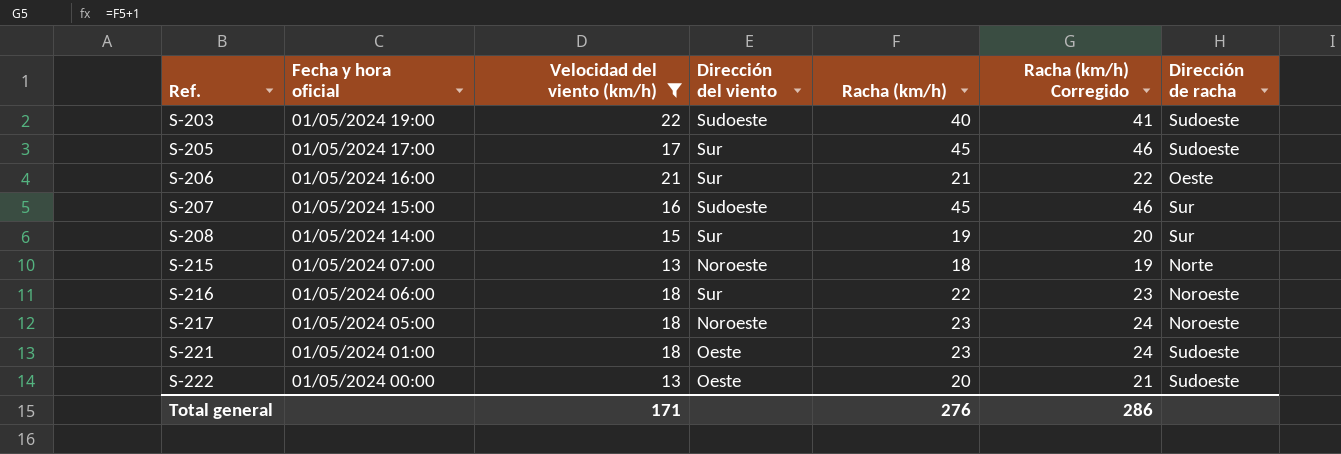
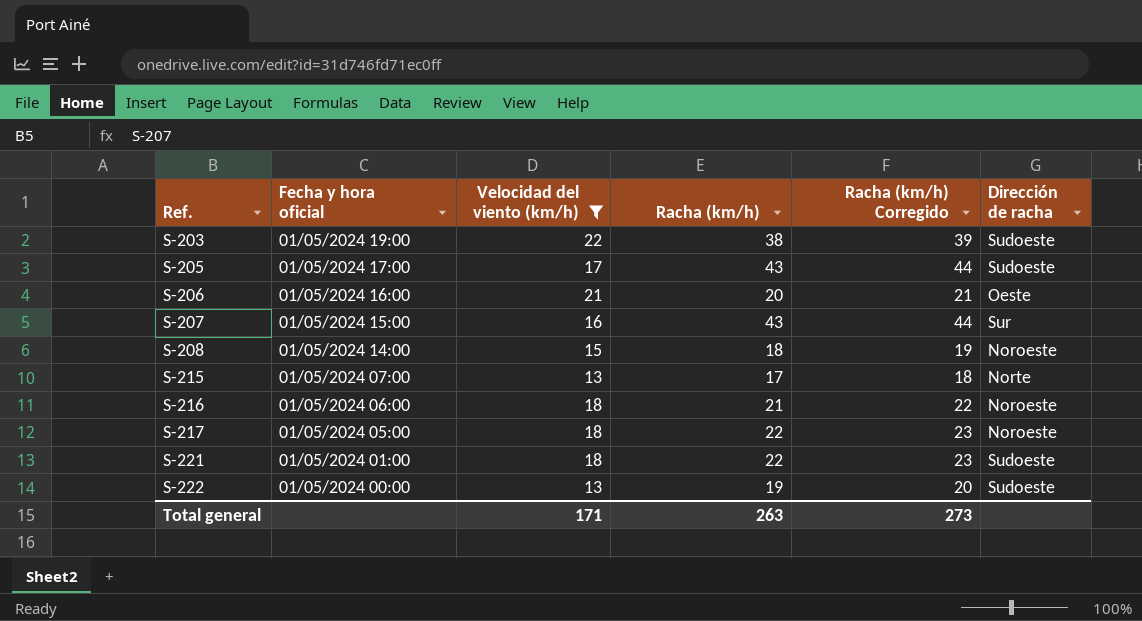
column Dirección del viento | position: 4 -> none
S-203 | Racha (km/h): 40 -> 38
S-203 | Racha (km/h) Corregido: 41 -> 39
S-205 | Racha (km/h): 45 -> 43
S-205 | Racha (km/h) Corregido: 46 -> 44
S-206 | Racha (km/h): 21 -> 20
S-206 | Racha (km/h) Corregido: 22 -> 21
S-207 | Racha (km/h): 45 -> 43
S-207 | Racha (km/h) Corregido: 46 -> 44
S-208 | Racha (km/h): 19 -> 18
S-208 | Racha (km/h) Corregido: 20 -> 19
S-208 | Dirección de racha: Sur -> Noroeste
S-215 | Racha (km/h): 18 -> 17
S-215 | Racha (km/h) Corregido: 19 -> 18
S-216 | Racha (km/h): 22 -> 21
S-216 | Racha (km/h) Corregido: 23 -> 22
S-217 | Racha (km/h): 23 -> 22
S-217 | Racha (km/h) Corregido: 24 -> 23
S-221 | Racha (km/h): 23 -> 22
S-221 | Racha (km/h) Corregido: 24 -> 23
S-222 | Racha (km/h): 20 -> 19
S-222 | Racha (km/h) Corregido: 21 -> 20
Total general | Racha (km/h): 276 -> 263
Total general | Racha (km/h) Corregido: 286 -> 273

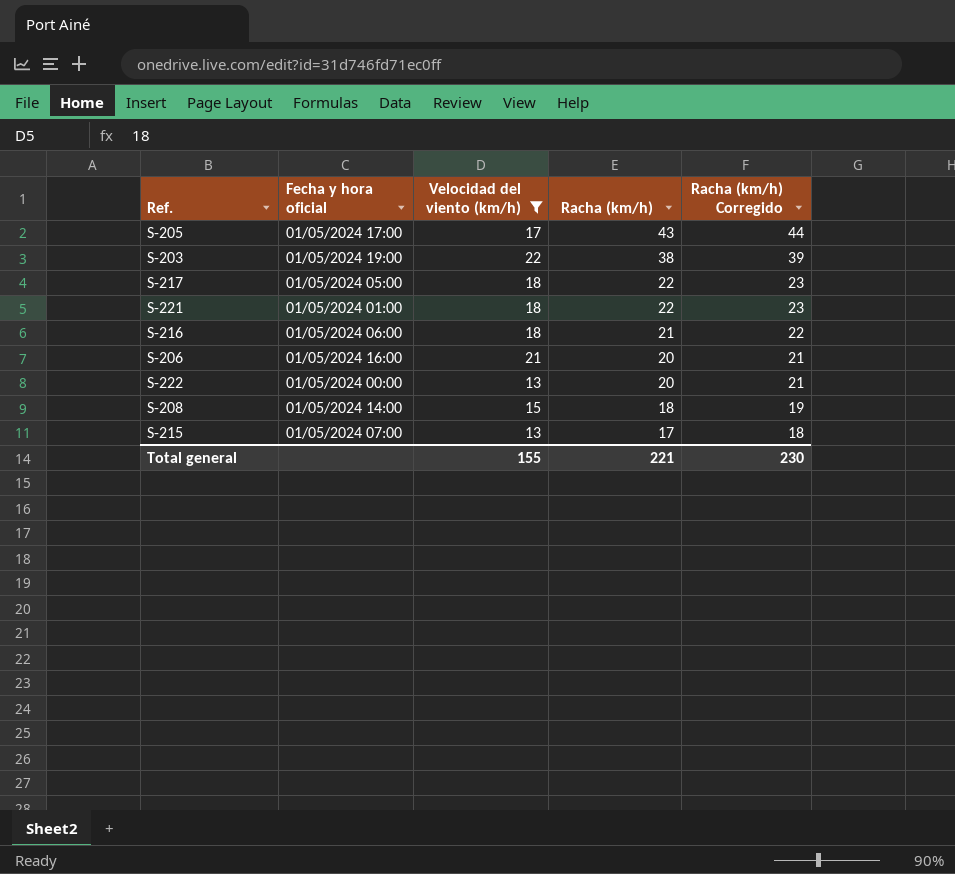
row order: Ref. ascending -> Racha (km/h) descending
column Dirección de racha | position: 6 -> none
row S-207: 01/05/2024 15:00 | 16 | 43 | 44 | Sur -> none
S-222 | Racha (km/h): 19 -> 20
S-222 | Racha (km/h) Corregido: 20 -> 21
Total general | Velocidad del viento (km/h): 171 -> 155
Total general | Racha (km/h): 263 -> 221
Total general | Racha (km/h) Corregido: 273 -> 230

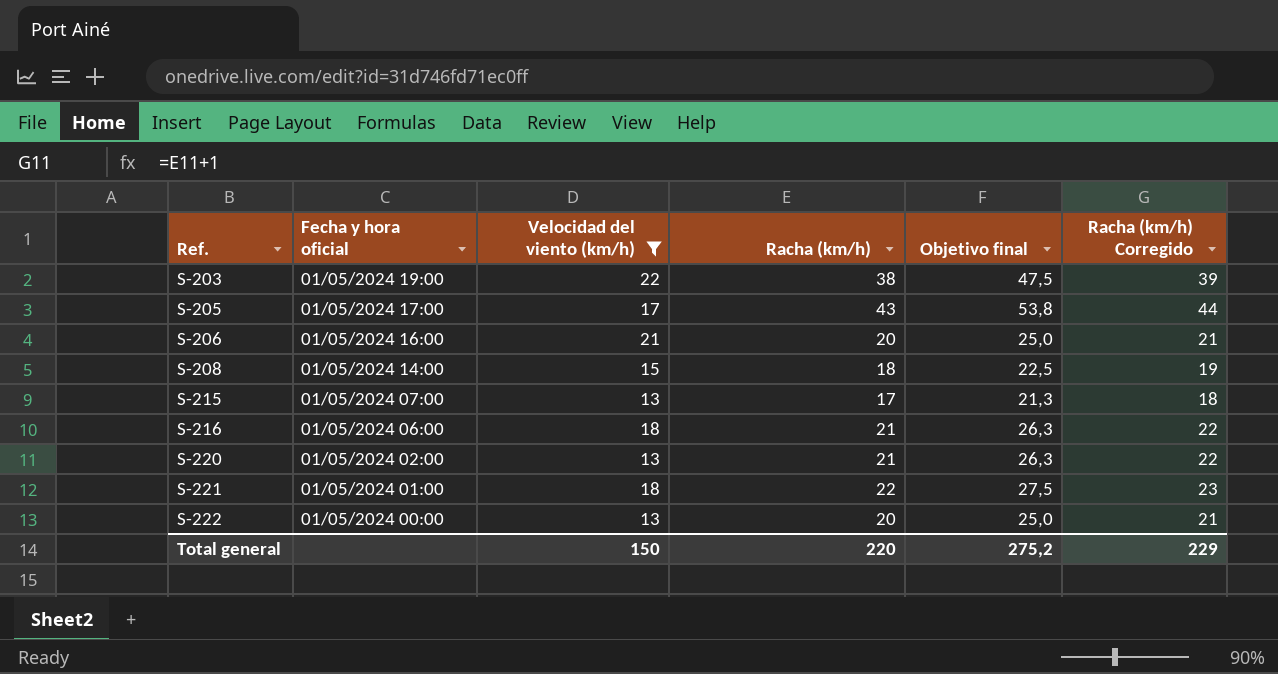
row order: Racha (km/h) descending -> Ref. ascending
column Objetivo final | formula: none -> [Racha (km/h)] * 1,25
row S-217: 01/05/2024 05:00 | 18 | 22 | 23 -> none
row S-220: none -> 01/05/2024 02:00 | 13 | 21 | 26,3 | 22
Total general | Velocidad del viento (km/h): 155 -> 150
Total general | Racha (km/h): 221 -> 220
Total general | Racha (km/h) Corregido: 230 -> 229

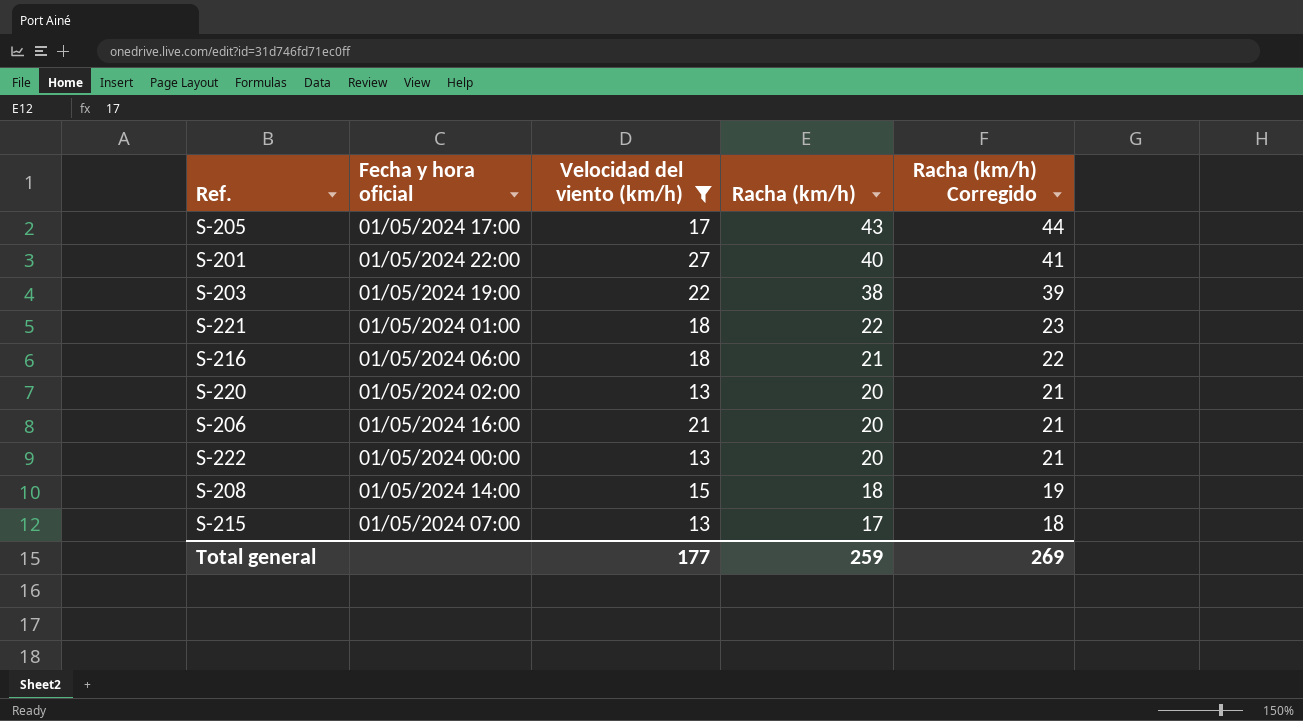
row order: Ref. ascending -> Racha (km/h) descending
column Objetivo final | formula: [Racha (km/h)] * 1,25 -> none
row S-201: none -> 01/05/2024 22:00 | 27 | 40 | 41
S-220 | Racha (km/h): 21 -> 20
S-220 | Racha (km/h) Corregido: 22 -> 21
Total general | Velocidad del viento (km/h): 150 -> 177
Total general | Racha (km/h): 220 -> 259
Total general | Racha (km/h) Corregido: 229 -> 269

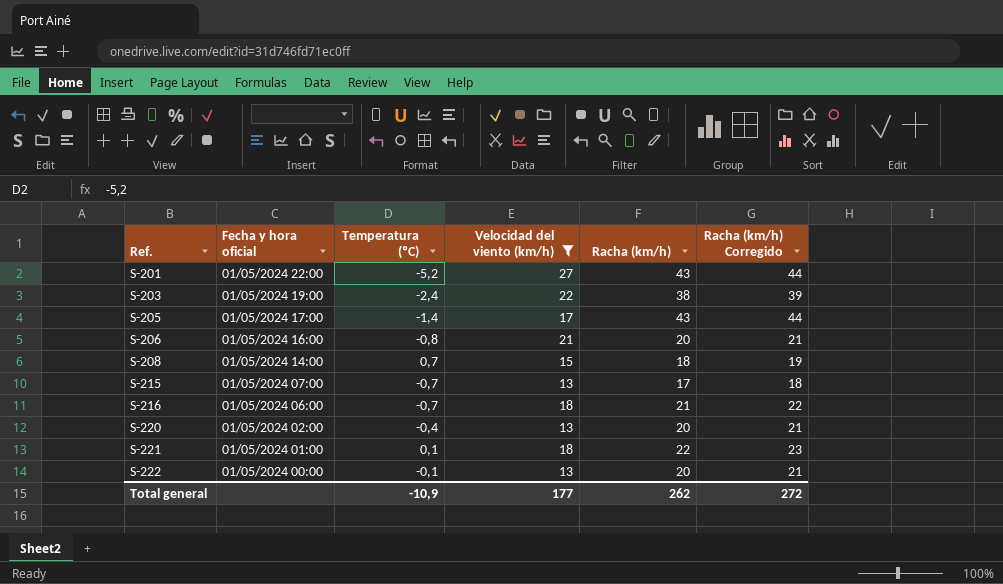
row order: Racha (km/h) descending -> Ref. ascending
column Temperatura (ºC) | position: none -> 3
S-201 | Racha (km/h): 40 -> 43
S-201 | Racha (km/h) Corregido: 41 -> 44
Total general | Racha (km/h): 259 -> 262
Total general | Racha (km/h) Corregido: 269 -> 272

